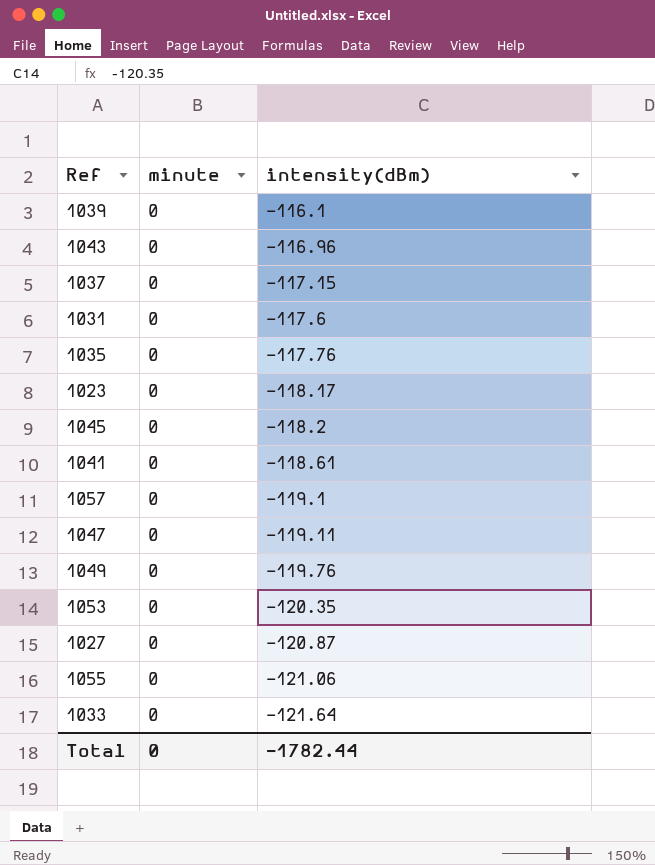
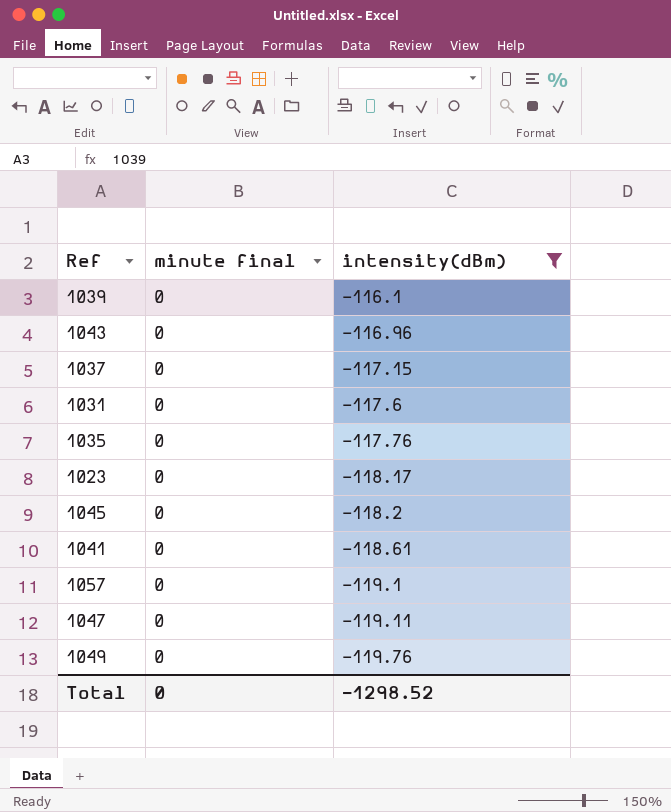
filter: none -> intensity(dBm) >= -119.76
column name: minute -> minute final
Total | intensity(dBm): -1782.44 -> -1298.52

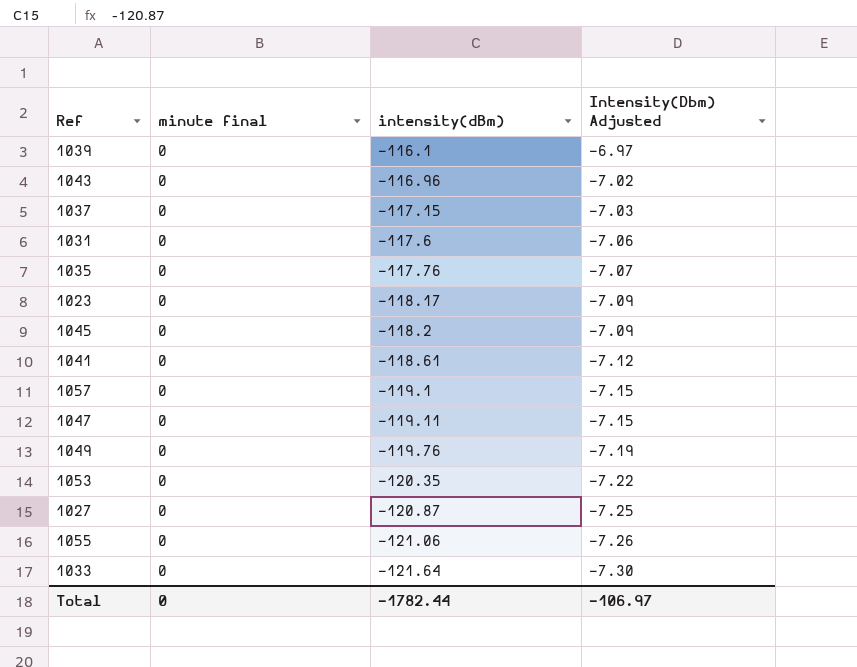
filter: intensity(dBm) >= -119.76 -> none
column Intensity(Dbm) Adjusted | formula: none -> [intensity(dBm)] * 0.06
Total | intensity(dBm): -1298.52 -> -1782.44

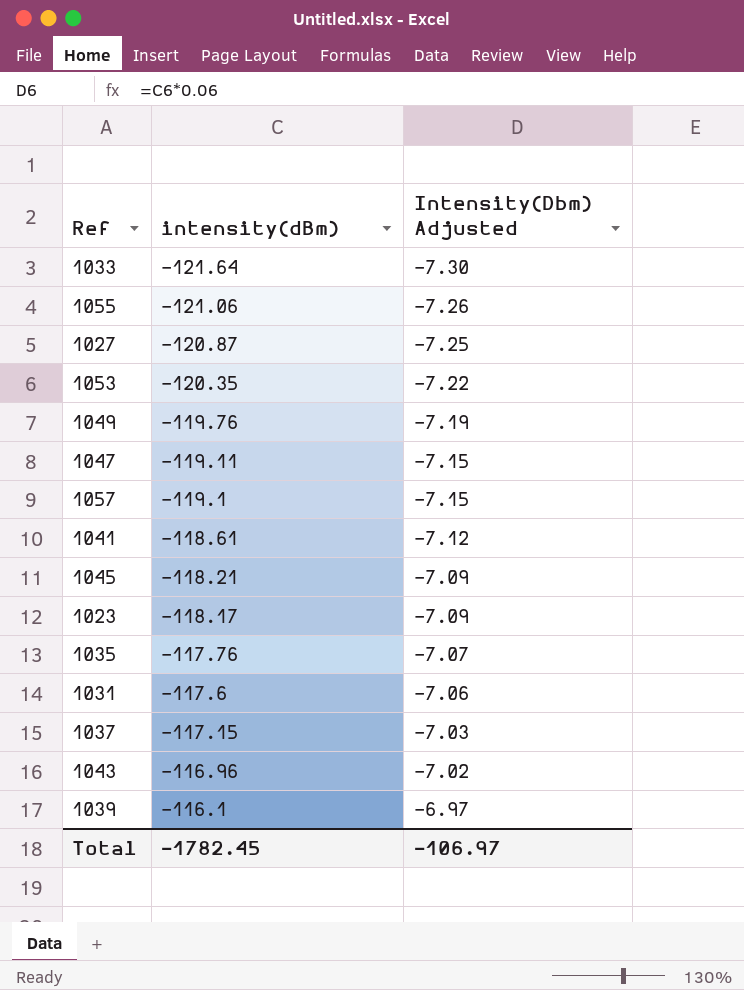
row order: intensity(dBm) descending -> intensity(dBm) ascending
column minute final | position: 2 -> none
1045 | intensity(dBm): -118.2 -> -118.21
Total | intensity(dBm): -1782.44 -> -1782.45

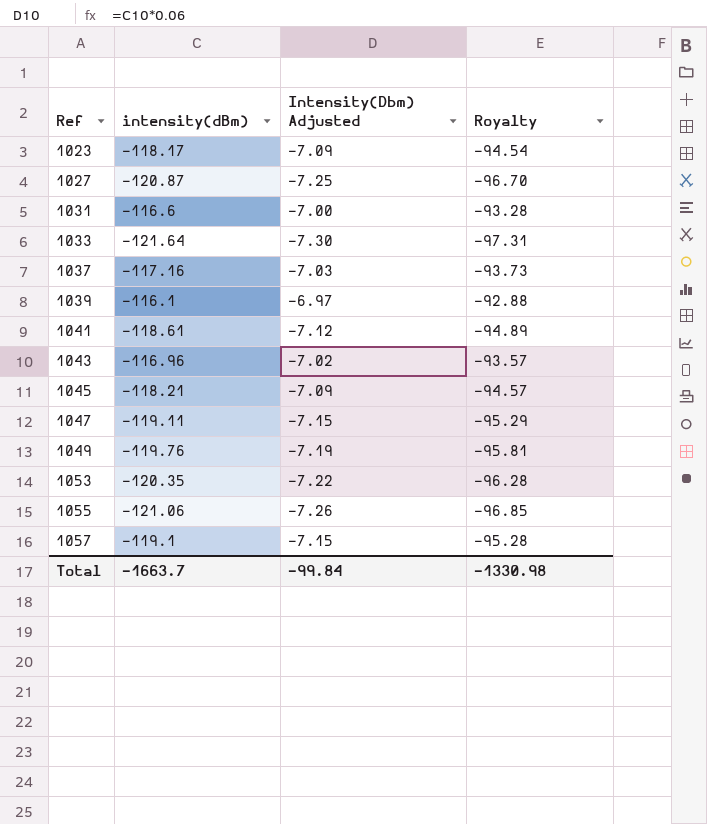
row order: intensity(dBm) ascending -> Ref ascending
column Royalty | formula: none -> [intensity(dBm)] * 0.8
row 1035: -117.76 | -7.07 -> none
1031 | intensity(dBm): -117.6 -> -116.6
1031 | Intensity(Dbm) Adjusted: -7.06 -> -7.00
1037 | intensity(dBm): -117.15 -> -117.16
Total | intensity(dBm): -1782.45 -> -1663.7
Total | Intensity(Dbm) Adjusted: -106.97 -> -99.84

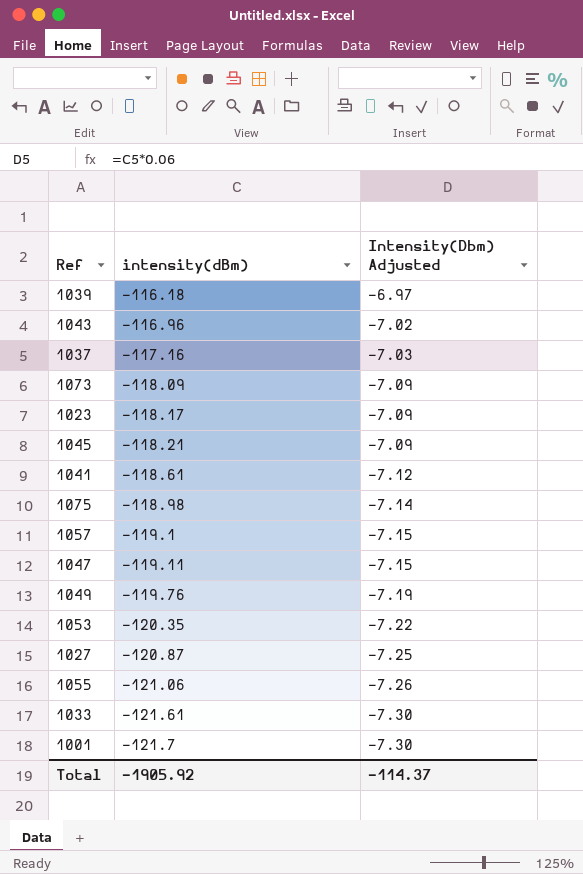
row order: Ref ascending -> intensity(dBm) descending
column Royalty | formula: [intensity(dBm)] * 0.8 -> none
row 1031: -116.6 | -7.00 | -93.28 -> none
1039 | intensity(dBm): -116.1 -> -116.18
row 1073: none -> -118.09 | -7.09
row 1075: none -> -118.98 | -7.14
1033 | intensity(dBm): -121.64 -> -121.61
row 1001: none -> -121.7 | -7.30
Total | intensity(dBm): -1663.7 -> -1905.92
Total | Intensity(Dbm) Adjusted: -99.84 -> -114.37

